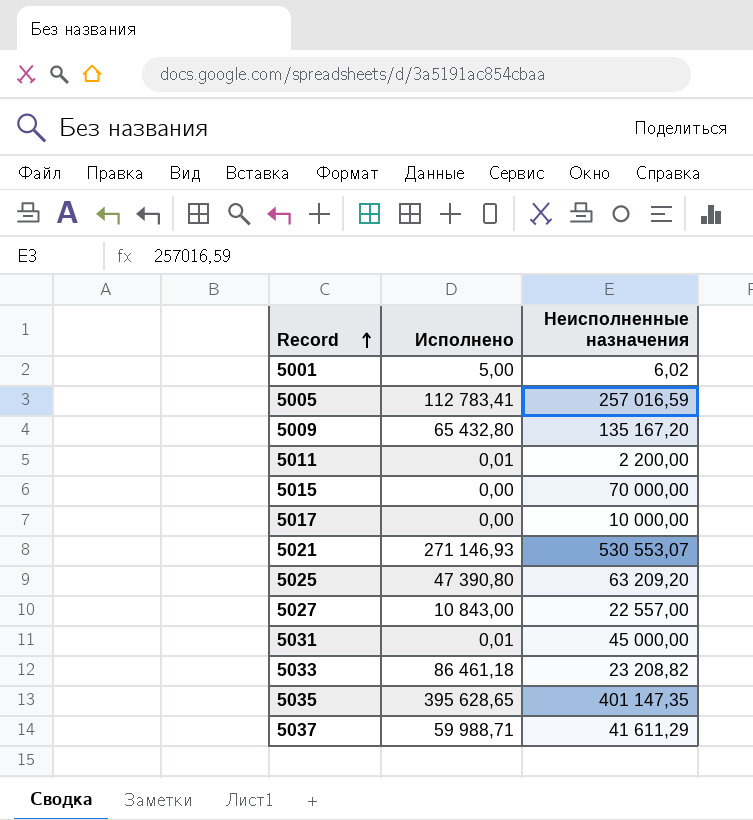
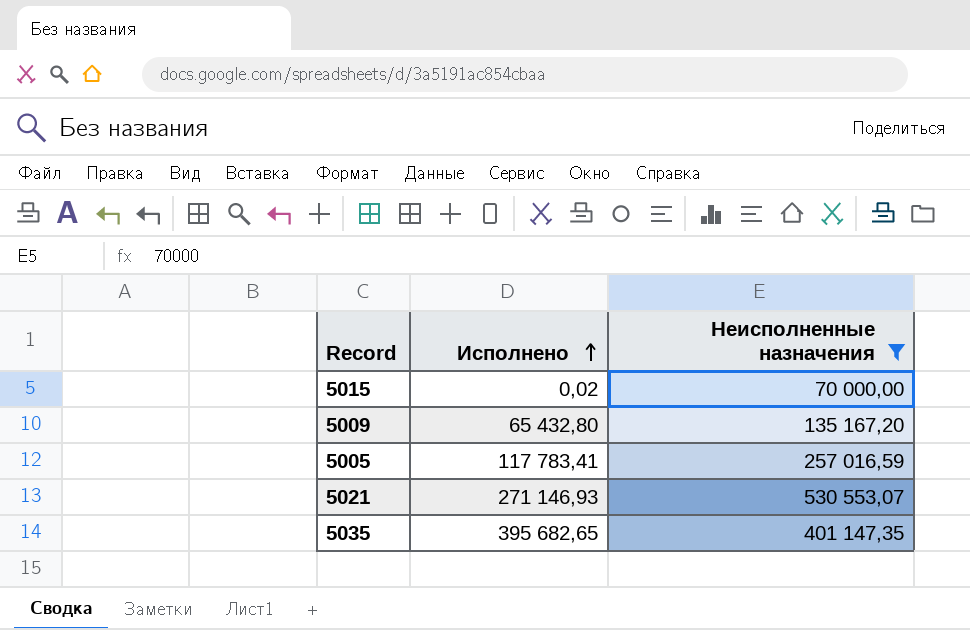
filter: none -> Неисполненные назначения >= 70 000,00
row order: Record ascending -> Исполнено ascending
5015 | Исполнено: 0,00 -> 0,02
5005 | Исполнено: 112 783,41 -> 117 783,41
5035 | Исполнено: 395 628,65 -> 395 682,65

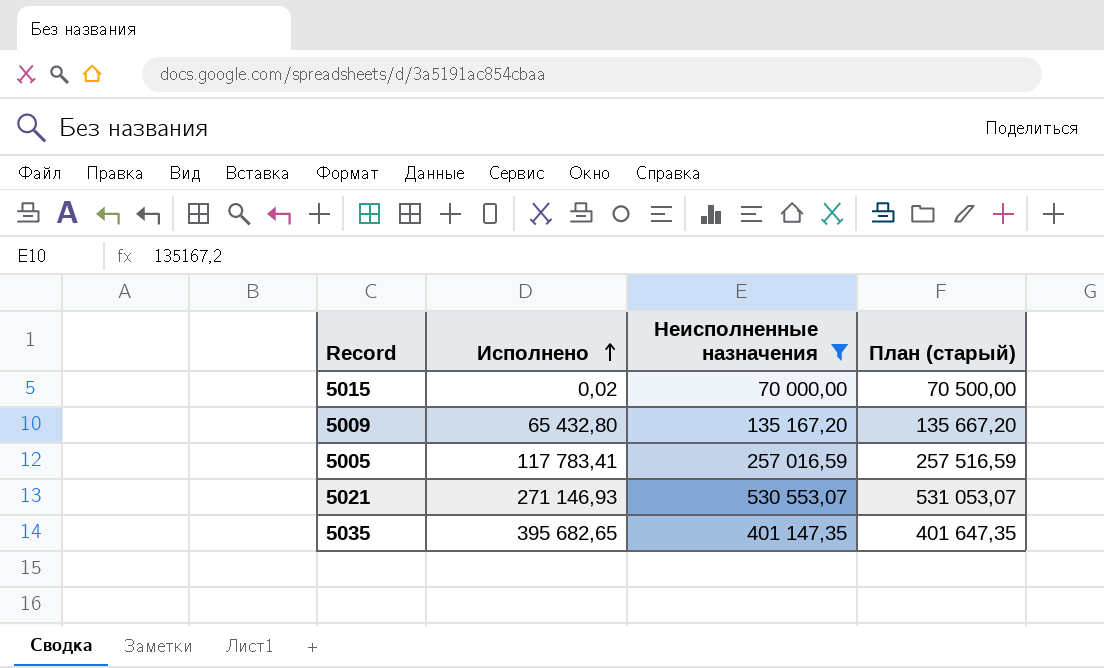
column План (старый) | formula: none -> [Неисполненные назначения] + 500

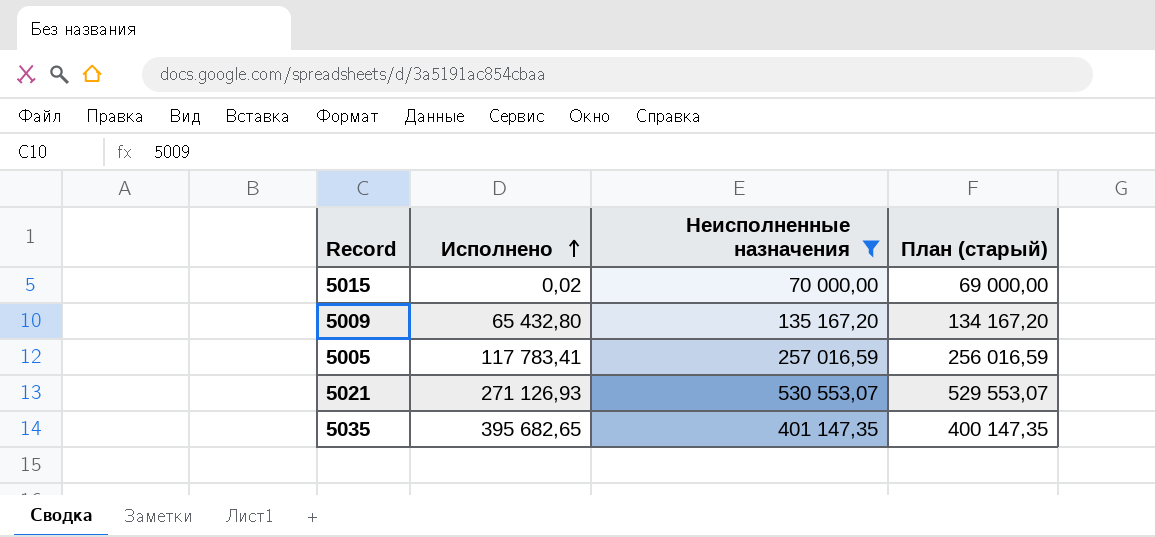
column План (старый) | formula: [Неисполненные назначения] + 500 -> [Неисполненные назначения] - 1000
5021 | Исполнено: 271 146,93 -> 271 126,93

